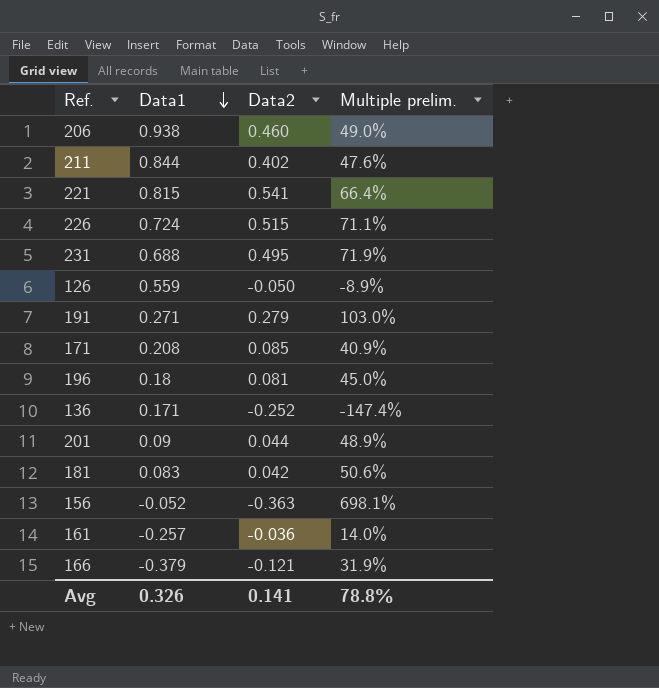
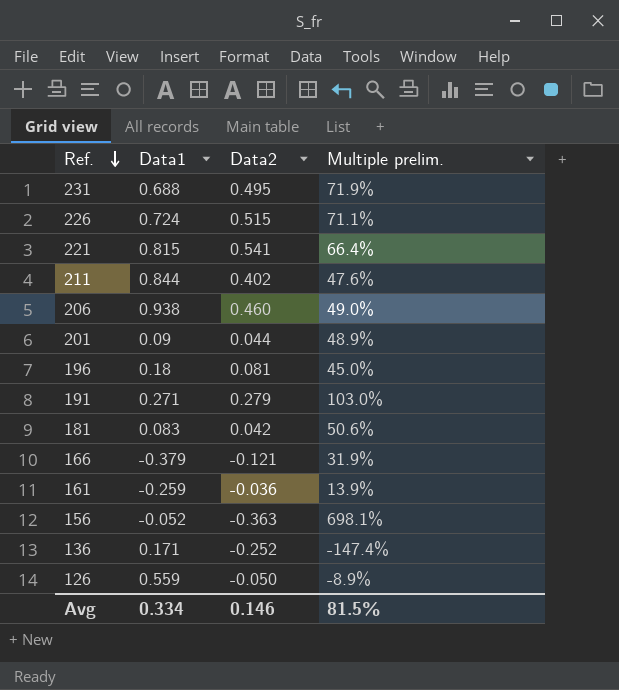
row order: Data1 descending -> Ref. descending
row 171: 0.208 | 0.085 | 40.9% -> none
161 | Data1: -0.257 -> -0.259
161 | Multiple prelim.: 14.0% -> 13.9%
Avg | Data1: 0.326 -> 0.334
Avg | Data2: 0.141 -> 0.146
Avg | Multiple prelim.: 78.8% -> 81.5%

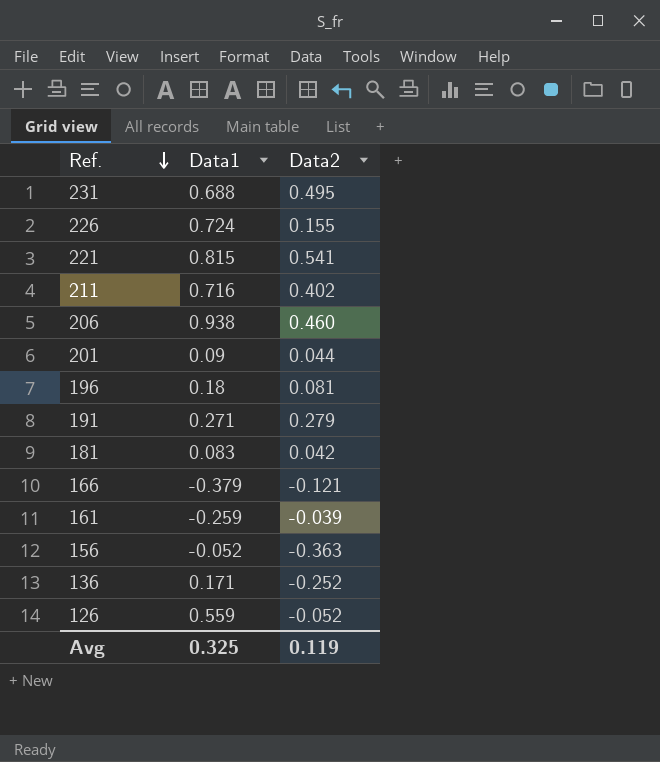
column Multiple prelim. | formula: [Data2] / [Data1] -> none
226 | Data2: 0.515 -> 0.155
211 | Data1: 0.844 -> 0.716
161 | Data2: -0.036 -> -0.039
126 | Data2: -0.050 -> -0.052
Avg | Data1: 0.334 -> 0.325
Avg | Data2: 0.146 -> 0.119

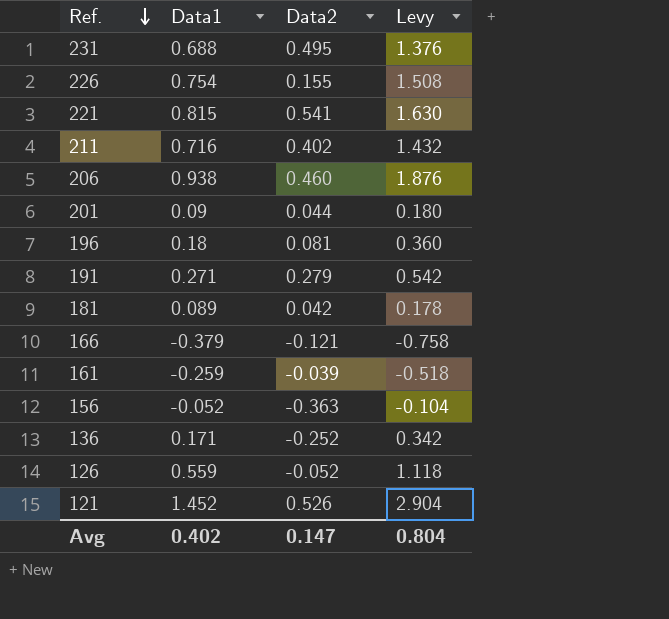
column Levy | formula: none -> [Data1] * 2
226 | Data1: 0.724 -> 0.754
181 | Data1: 0.083 -> 0.089
row 121: none -> 1.452 | 0.526 | 2.904
Avg | Data1: 0.325 -> 0.402
Avg | Data2: 0.119 -> 0.147

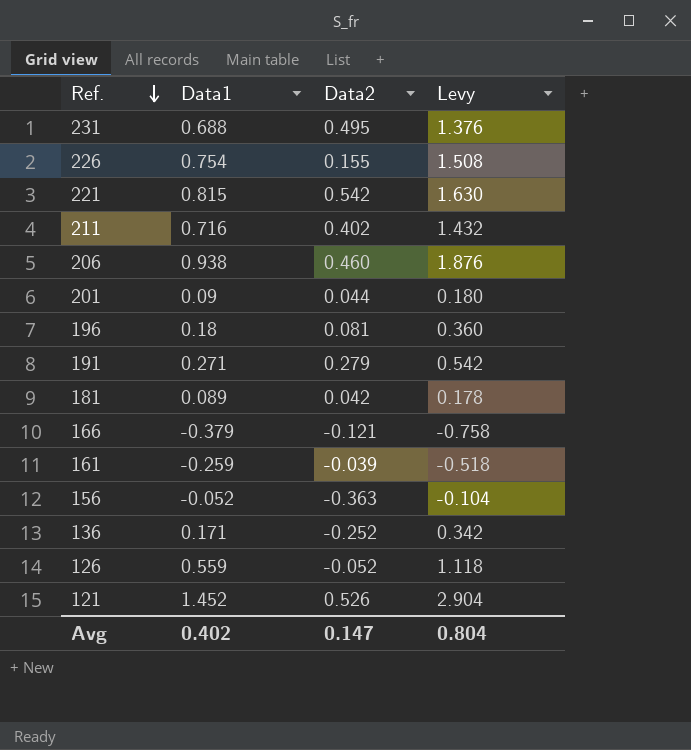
221 | Data2: 0.541 -> 0.542

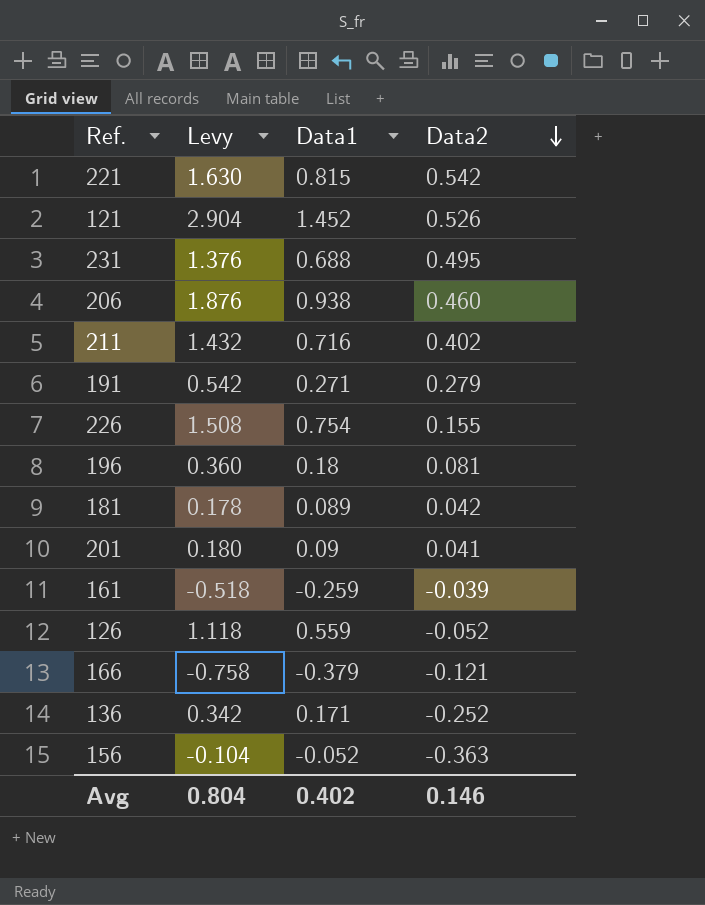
row order: Ref. descending -> Data2 descending
column Levy | position: 4 -> 2
201 | Data2: 0.044 -> 0.041
Avg | Data2: 0.147 -> 0.146

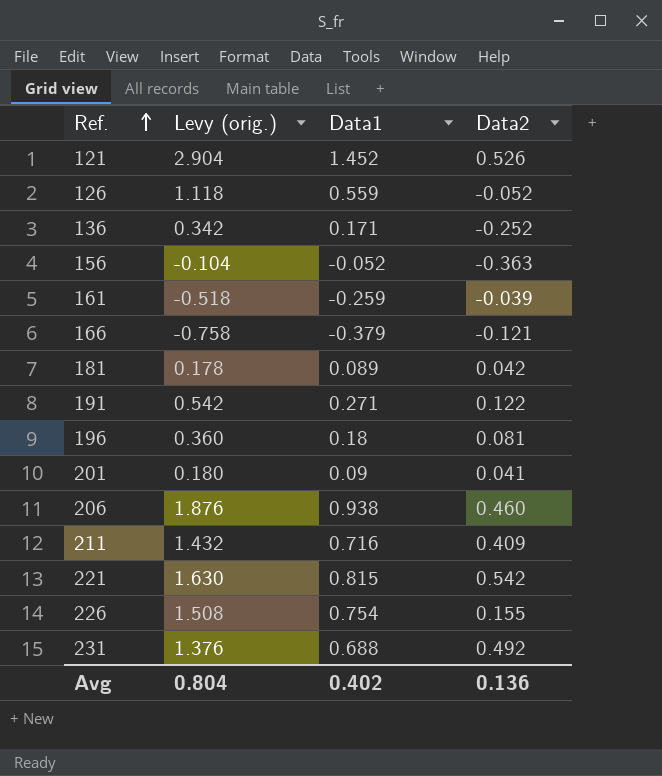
row order: Data2 descending -> Ref. ascending
column name: Levy -> Levy (orig.)
191 | Data2: 0.279 -> 0.122
211 | Data2: 0.402 -> 0.409
231 | Data2: 0.495 -> 0.492
Avg | Data2: 0.146 -> 0.136

